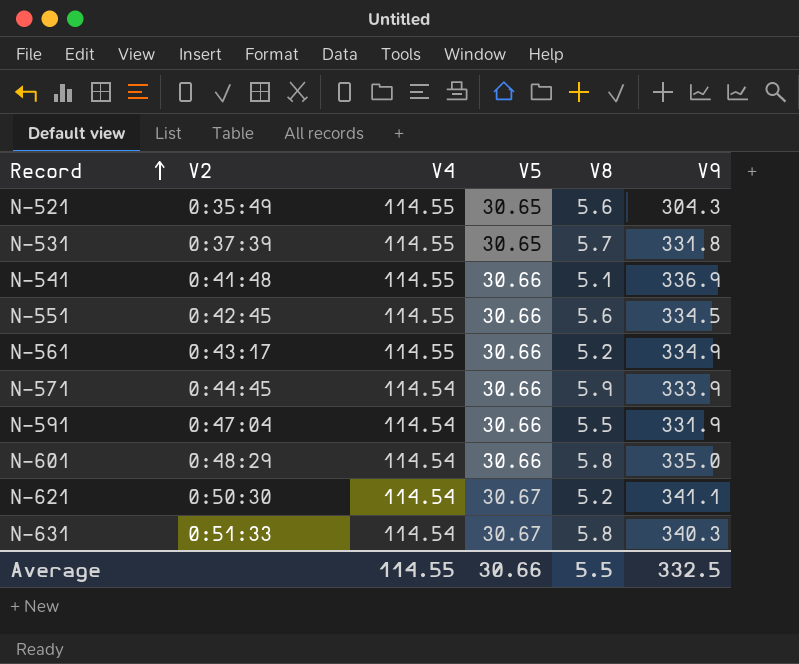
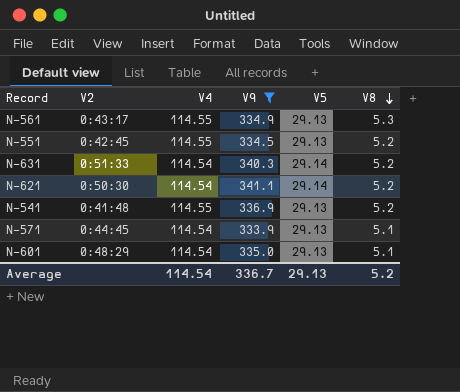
filter: none -> V9 >= 333.9
row order: Record ascending -> V8 descending
column V9 | position: 6 -> 4
N-561 | V5: 30.66 -> 29.13
N-561 | V8: 5.2 -> 5.3
N-551 | V5: 30.66 -> 29.13
N-551 | V8: 5.6 -> 5.2
N-631 | V5: 30.67 -> 29.14
N-631 | V8: 5.8 -> 5.2
N-621 | V5: 30.67 -> 29.14
N-541 | V5: 30.66 -> 29.13
N-541 | V8: 5.1 -> 5.2
N-571 | V5: 30.66 -> 29.13
N-571 | V8: 5.9 -> 5.1
N-601 | V5: 30.66 -> 29.13
N-601 | V8: 5.8 -> 5.1
Average | V4: 114.55 -> 114.54
Average | V9: 332.5 -> 336.7
Average | V5: 30.66 -> 29.13
Average | V8: 5.5 -> 5.2

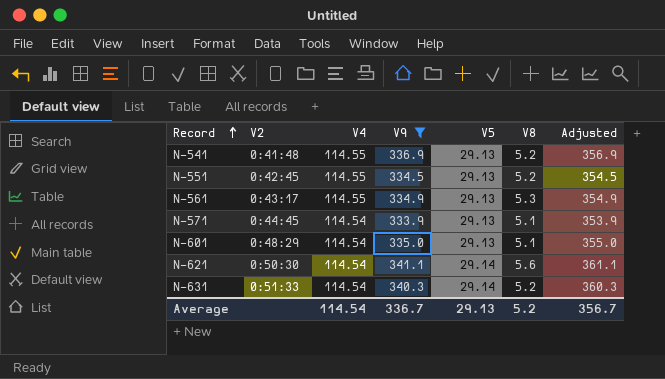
row order: V8 descending -> Record ascending
column Adjusted | formula: none -> [V9] + 20
N-621 | V8: 5.2 -> 5.6

